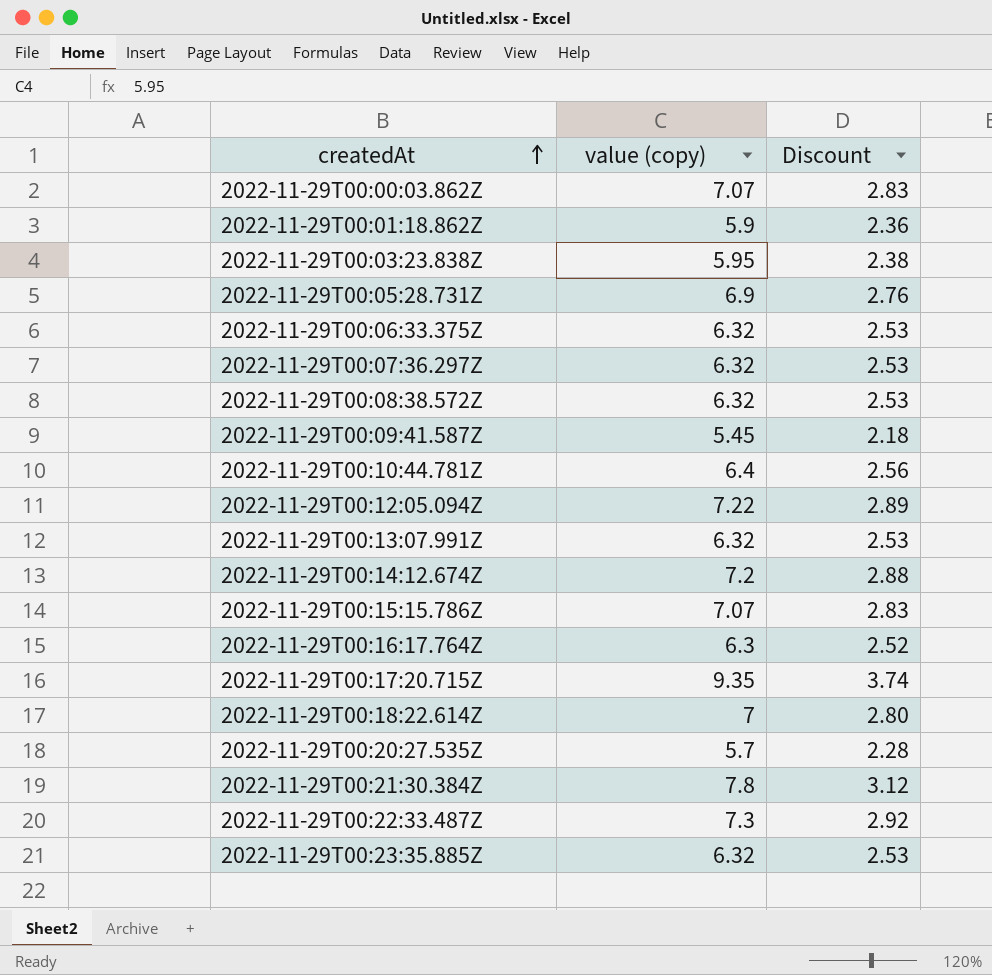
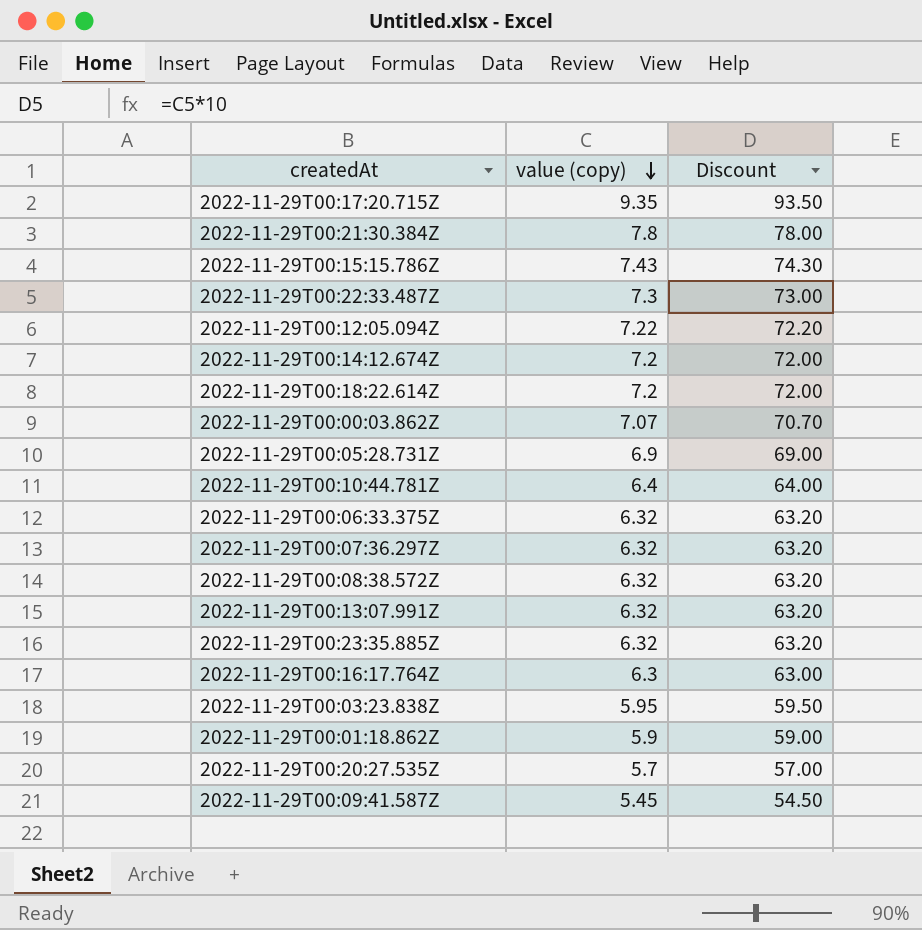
row order: createdAt ascending -> value (copy) descending
column Discount | formula: [value (copy)] * 0.4 -> [value (copy)] * 10
2022-11-29T00:15:15.786Z | value (copy): 7.07 -> 7.43
2022-11-29T00:18:22.614Z | value (copy): 7 -> 7.2

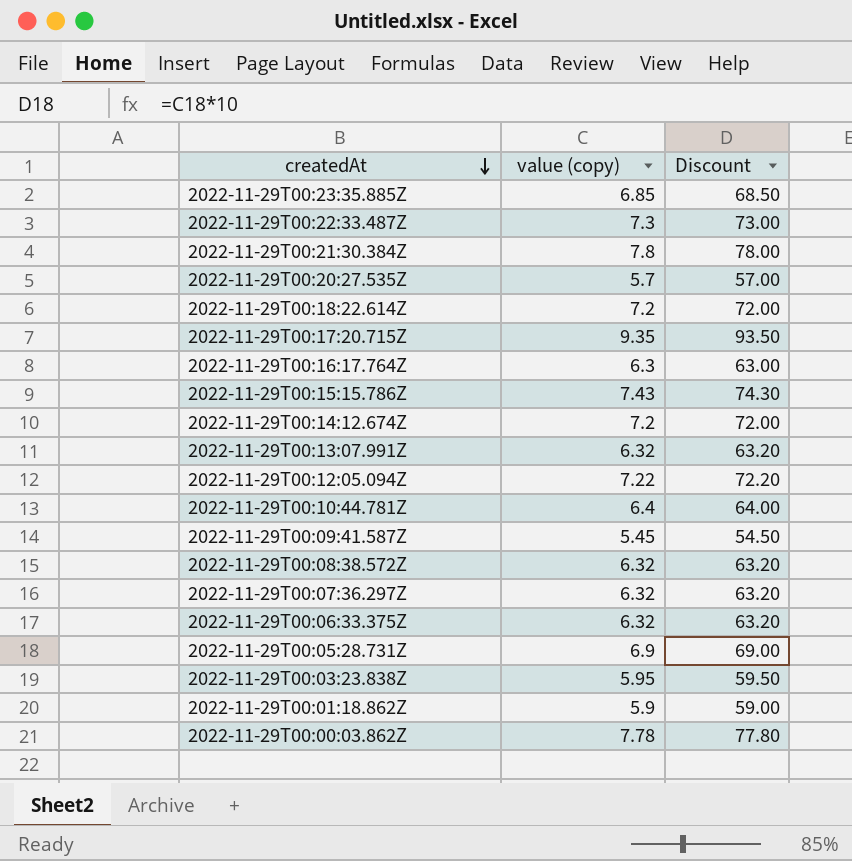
row order: value (copy) descending -> createdAt descending
2022-11-29T00:23:35.885Z | value (copy): 6.32 -> 6.85
2022-11-29T00:23:35.885Z | Discount: 63.20 -> 68.50
2022-11-29T00:00:03.862Z | value (copy): 7.07 -> 7.78
2022-11-29T00:00:03.862Z | Discount: 70.70 -> 77.80

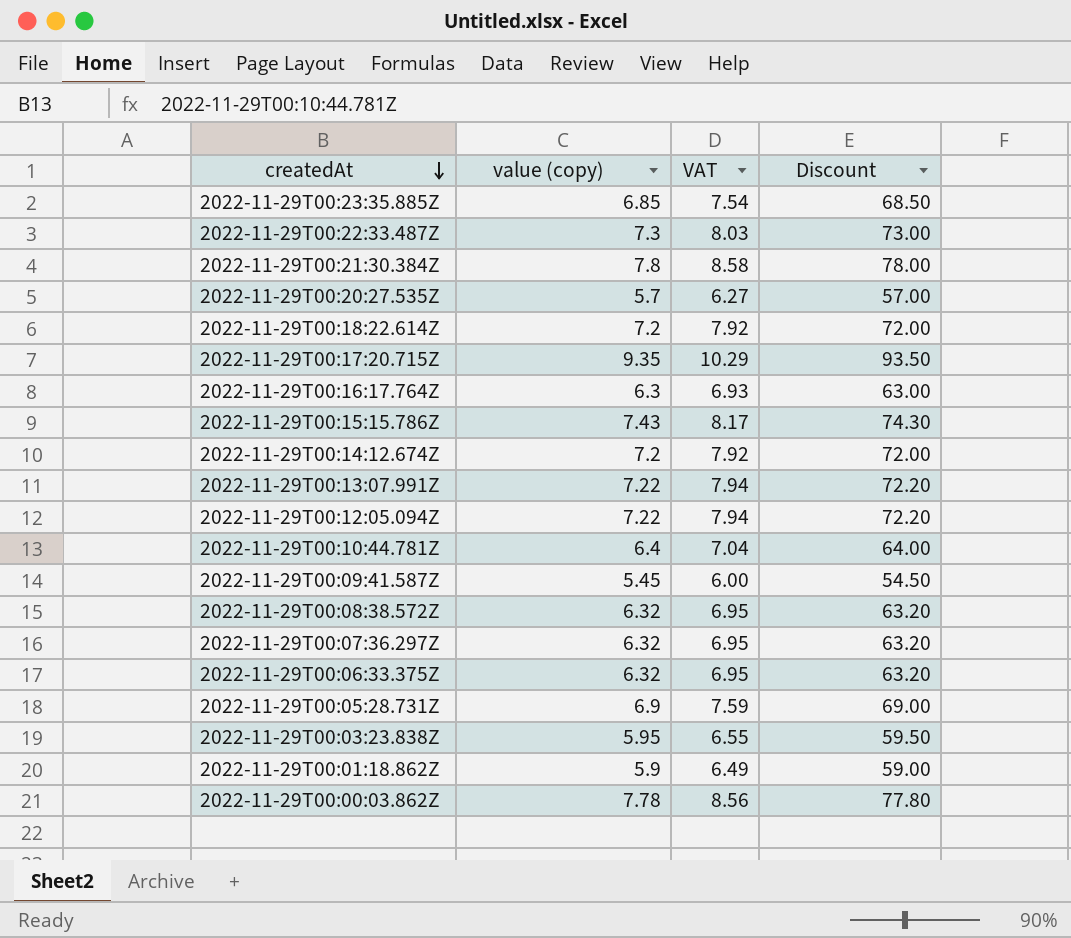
column VAT | formula: none -> [value (copy)] * 1.1
2022-11-29T00:13:07.991Z | value (copy): 6.32 -> 7.22
2022-11-29T00:13:07.991Z | Discount: 63.20 -> 72.20

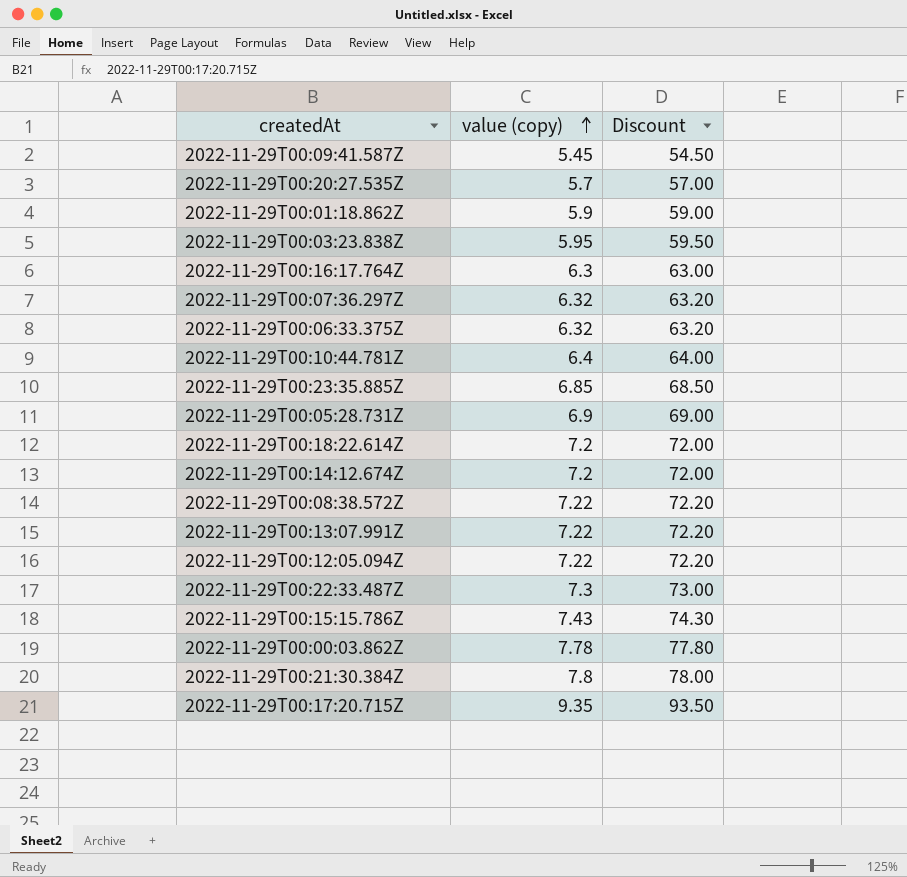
row order: createdAt descending -> value (copy) ascending
column VAT | formula: [value (copy)] * 1.1 -> none
2022-11-29T00:08:38.572Z | value (copy): 6.32 -> 7.22
2022-11-29T00:08:38.572Z | Discount: 63.20 -> 72.20

